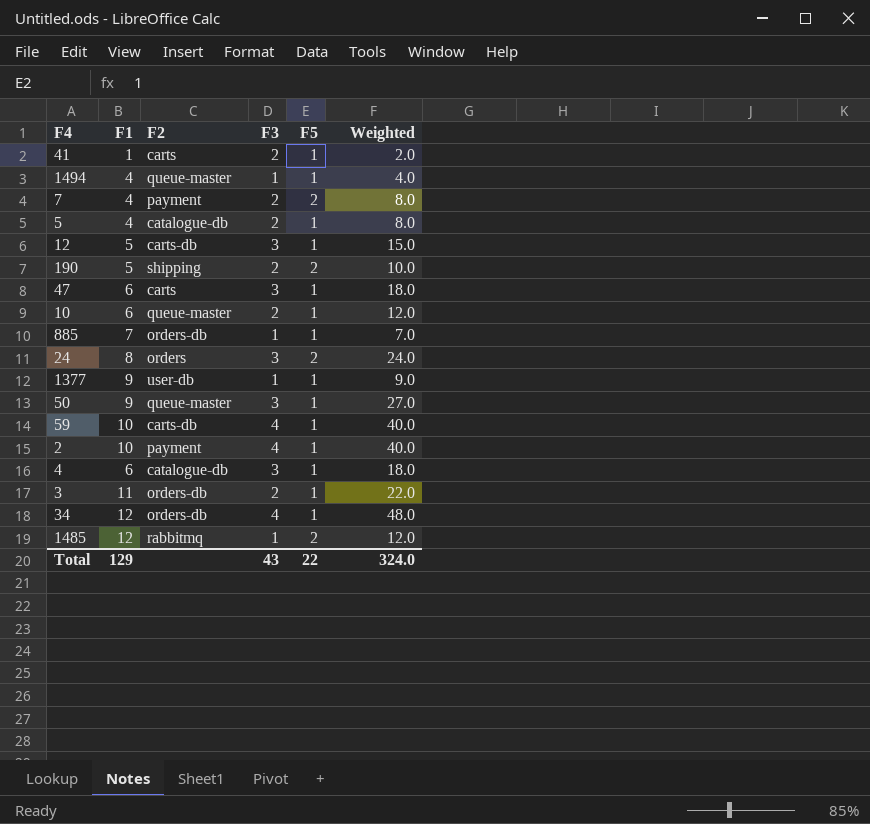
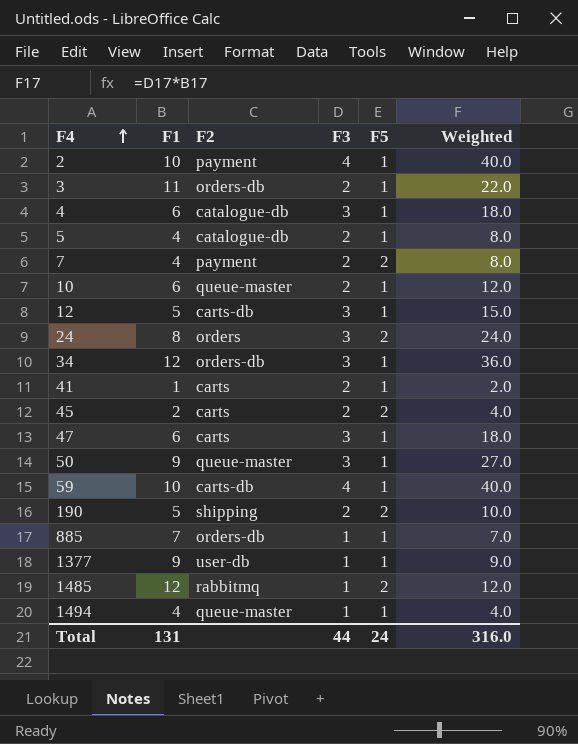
row order: none -> F4 ascending
34 | F3: 4 -> 3
34 | Weighted: 48.0 -> 36.0
row 45: none -> 2 | carts | 2 | 2 | 4.0
Total | F1: 129 -> 131
Total | F3: 43 -> 44
Total | F5: 22 -> 24
Total | Weighted: 324.0 -> 316.0

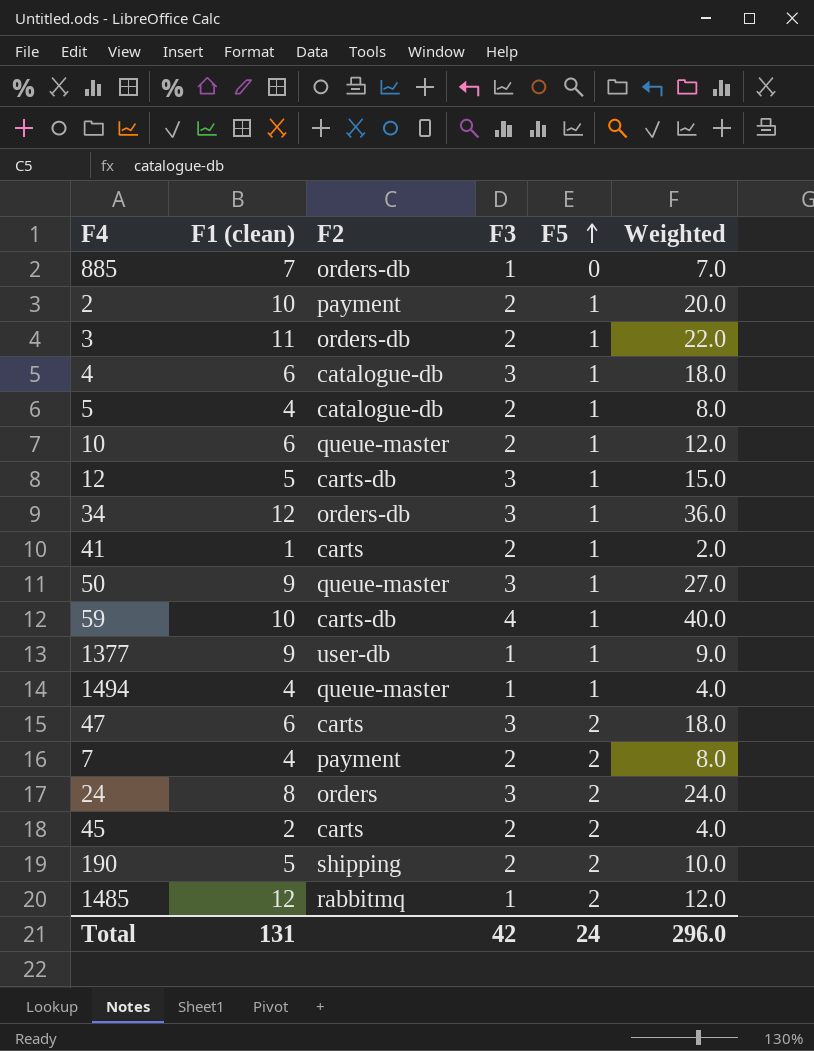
row order: F4 ascending -> F5 ascending
column name: F1 -> F1 (clean)
885 | F5: 1 -> 0
2 | F3: 4 -> 2
2 | Weighted: 40.0 -> 20.0
47 | F5: 1 -> 2
Total | F3: 44 -> 42
Total | Weighted: 316.0 -> 296.0

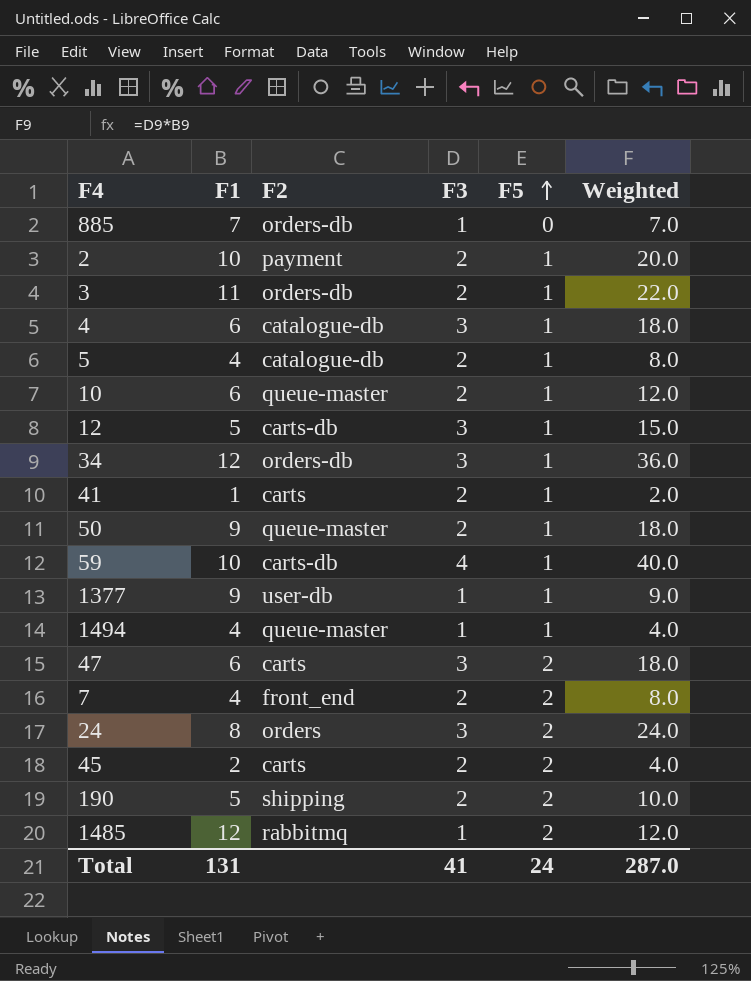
column name: F1 (clean) -> F1
50 | F3: 3 -> 2
50 | Weighted: 27.0 -> 18.0
7 | F2: payment -> front_end
Total | F3: 42 -> 41
Total | Weighted: 296.0 -> 287.0

